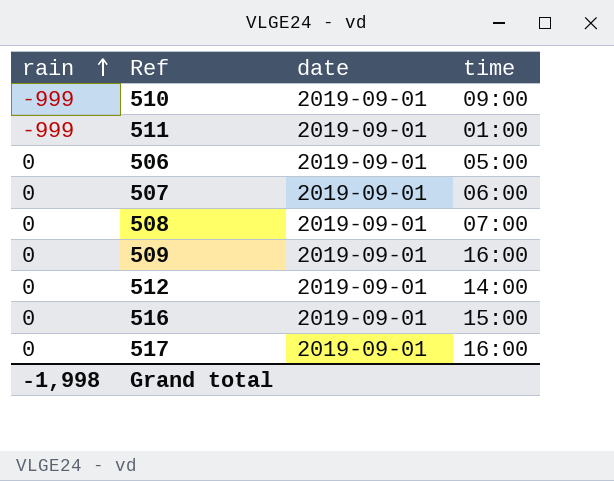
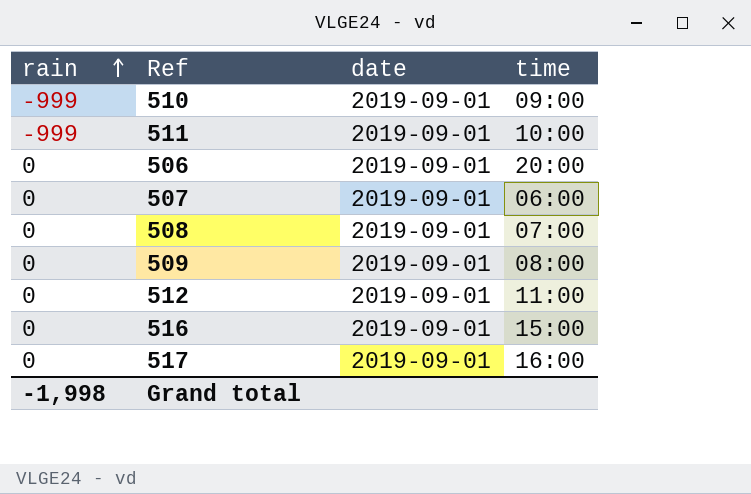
511 | time: 01:00 -> 10:00
506 | time: 05:00 -> 20:00
509 | time: 16:00 -> 08:00
512 | time: 14:00 -> 11:00

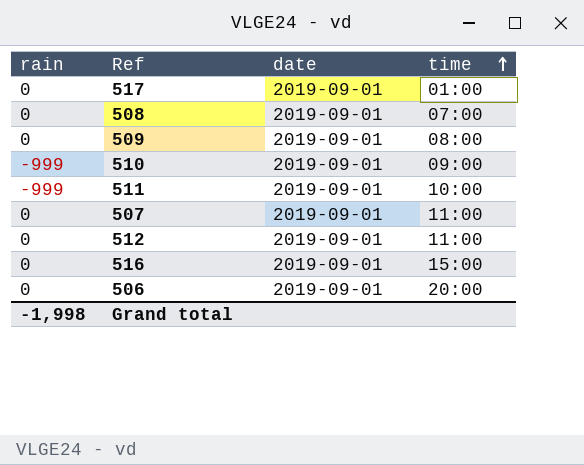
row order: rain ascending -> time ascending
517 | time: 16:00 -> 01:00
507 | time: 06:00 -> 11:00

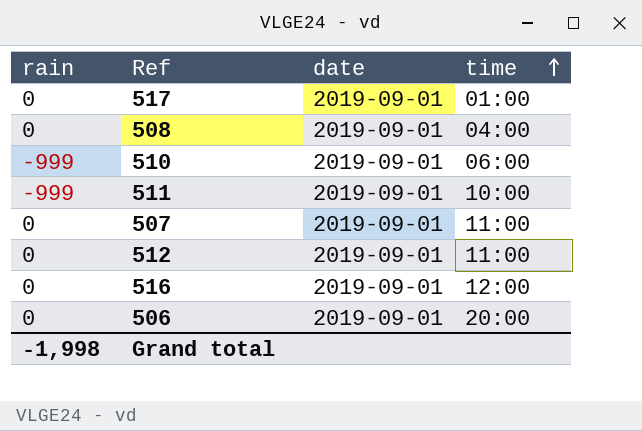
row 509: 0 | 2019-09-01 | 08:00 -> none
508 | time: 07:00 -> 04:00
510 | time: 09:00 -> 06:00
516 | time: 15:00 -> 12:00

